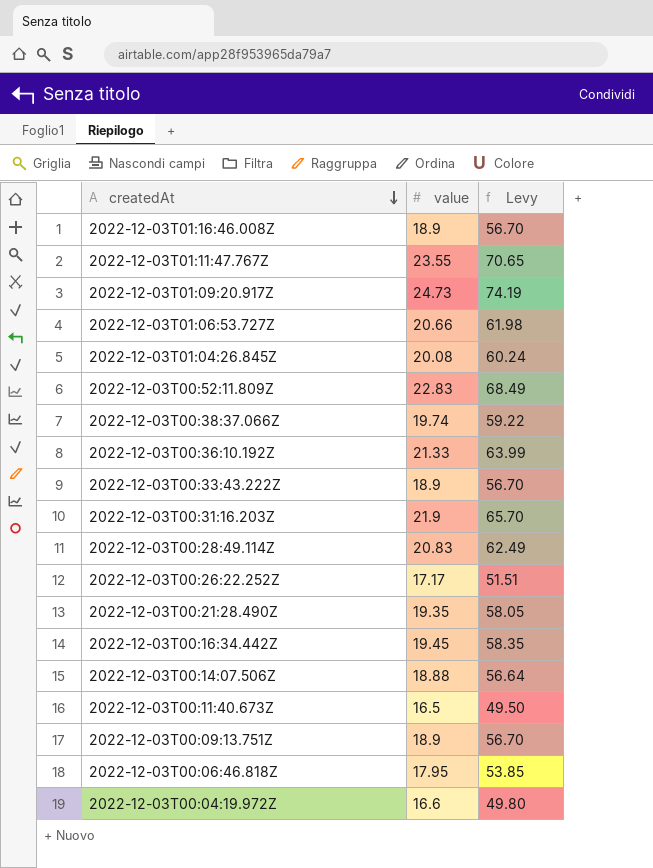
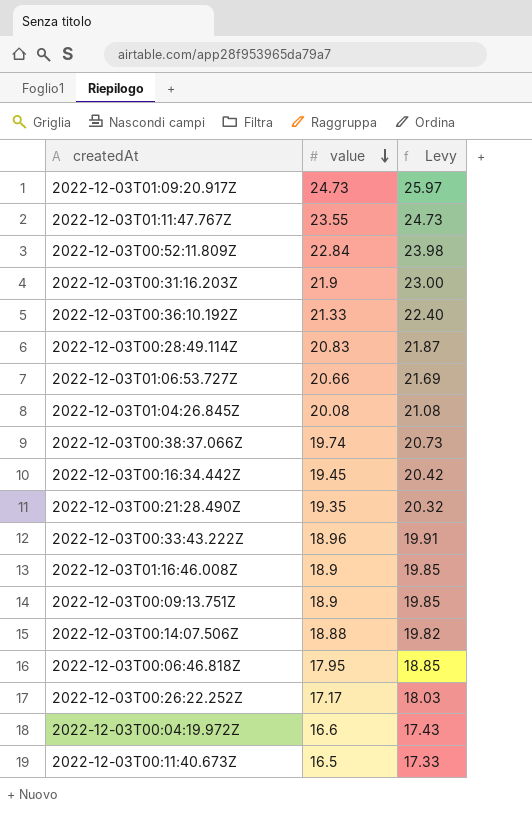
row order: createdAt descending -> value descending
column Levy | formula: [value] * 3 -> [value] * 1.05
2022-12-03T00:52:11.809Z | value: 22.83 -> 22.84
2022-12-03T00:33:43.222Z | value: 18.9 -> 18.96

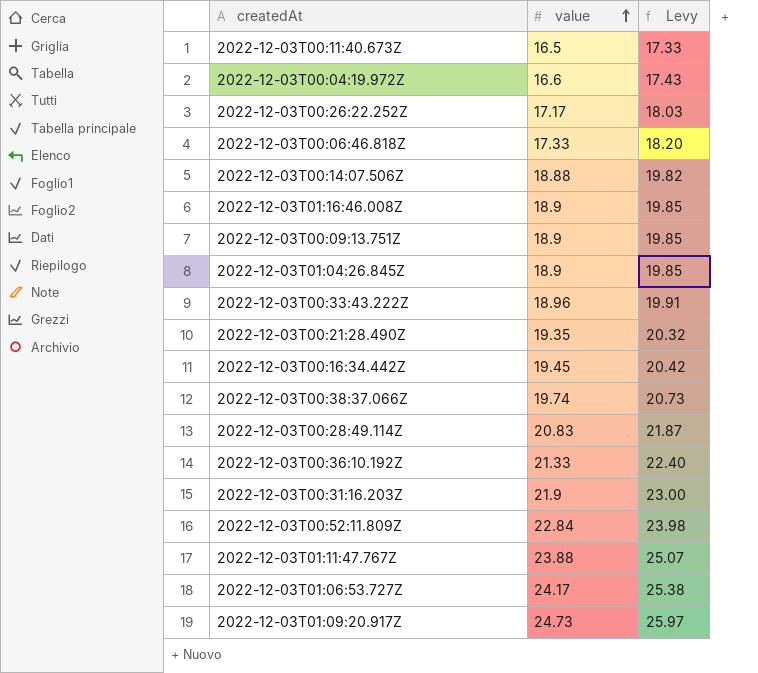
row order: value descending -> value ascending
2022-12-03T00:06:46.818Z | value: 17.95 -> 17.33
2022-12-03T00:06:46.818Z | Levy: 18.85 -> 18.20
2022-12-03T01:04:26.845Z | value: 20.08 -> 18.9
2022-12-03T01:04:26.845Z | Levy: 21.08 -> 19.85
2022-12-03T01:11:47.767Z | value: 23.55 -> 23.88
2022-12-03T01:11:47.767Z | Levy: 24.73 -> 25.07
2022-12-03T01:06:53.727Z | value: 20.66 -> 24.17
2022-12-03T01:06:53.727Z | Levy: 21.69 -> 25.38

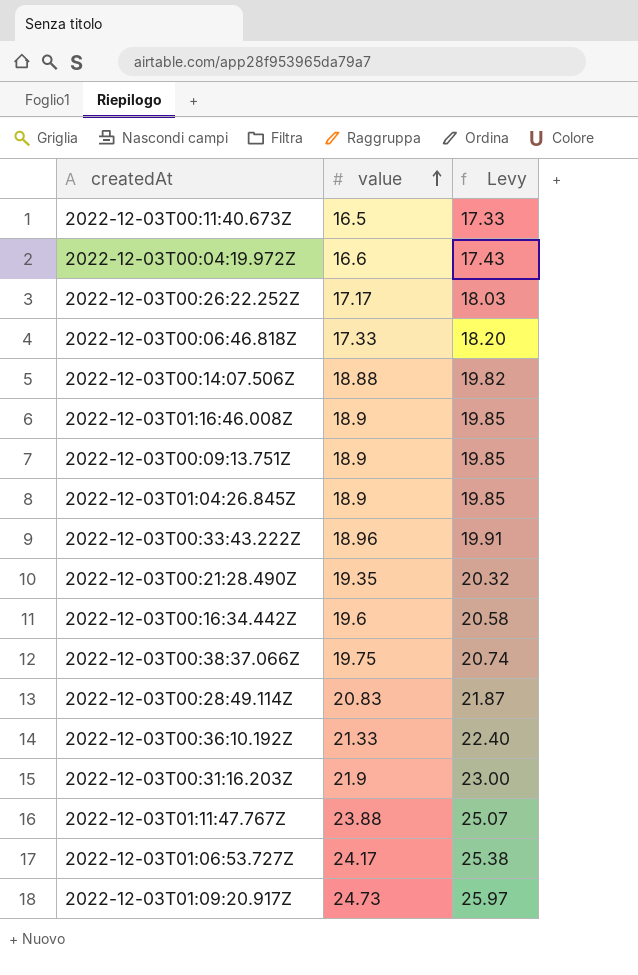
row 2022-12-03T00:52:11.809Z: 22.84 | 23.98 -> none
2022-12-03T00:16:34.442Z | value: 19.45 -> 19.6
2022-12-03T00:16:34.442Z | Levy: 20.42 -> 20.58
2022-12-03T00:38:37.066Z | value: 19.74 -> 19.75
2022-12-03T00:38:37.066Z | Levy: 20.73 -> 20.74

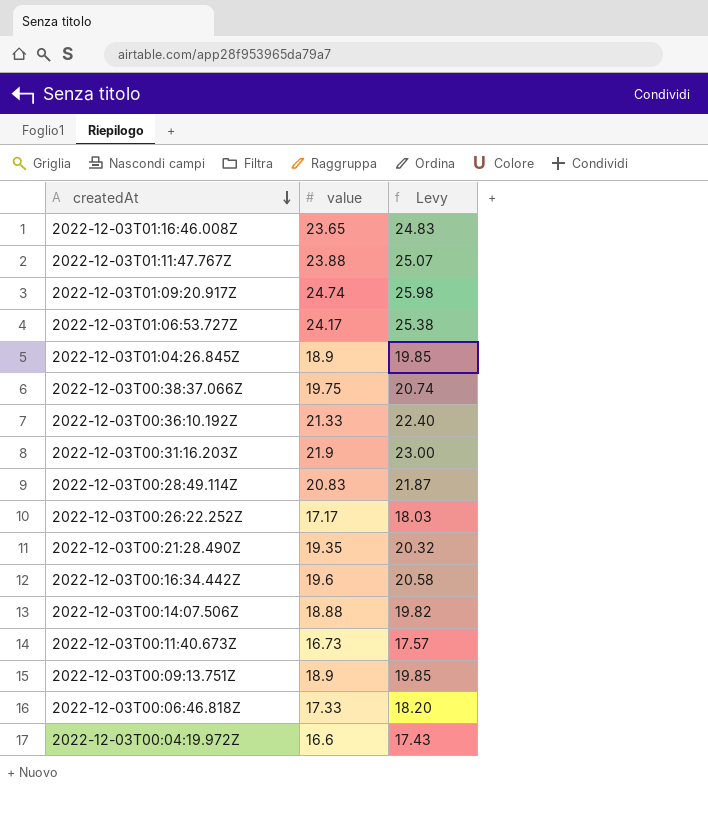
row order: value ascending -> createdAt descending
row 2022-12-03T00:33:43.222Z: 18.96 | 19.91 -> none
2022-12-03T01:16:46.008Z | value: 18.9 -> 23.65
2022-12-03T01:16:46.008Z | Levy: 19.85 -> 24.83
2022-12-03T01:09:20.917Z | value: 24.73 -> 24.74
2022-12-03T01:09:20.917Z | Levy: 25.97 -> 25.98
2022-12-03T00:11:40.673Z | value: 16.5 -> 16.73
2022-12-03T00:11:40.673Z | Levy: 17.33 -> 17.57

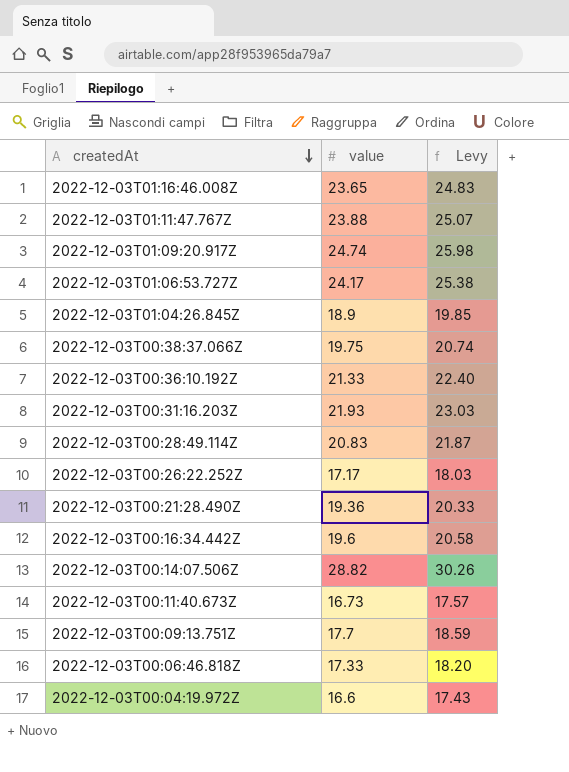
2022-12-03T00:31:16.203Z | value: 21.9 -> 21.93
2022-12-03T00:31:16.203Z | Levy: 23.00 -> 23.03
2022-12-03T00:21:28.490Z | value: 19.35 -> 19.36
2022-12-03T00:21:28.490Z | Levy: 20.32 -> 20.33
2022-12-03T00:14:07.506Z | value: 18.88 -> 28.82
2022-12-03T00:14:07.506Z | Levy: 19.82 -> 30.26
2022-12-03T00:09:13.751Z | value: 18.9 -> 17.7
2022-12-03T00:09:13.751Z | Levy: 19.85 -> 18.59

